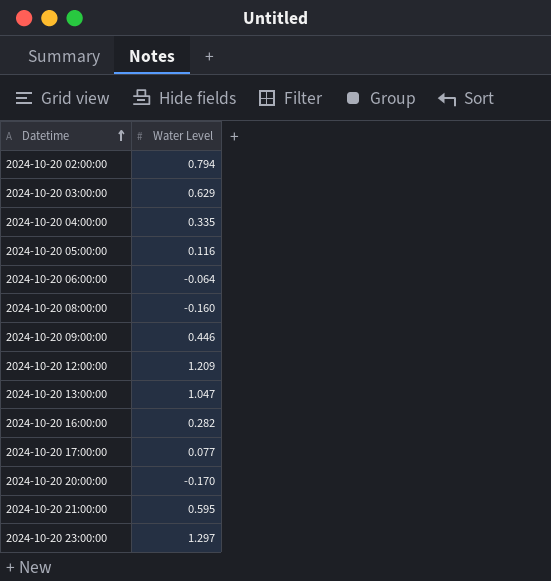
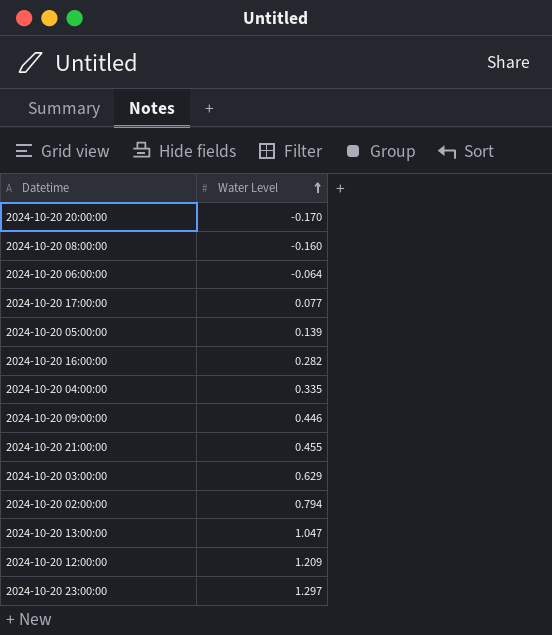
row order: Datetime ascending -> Water Level ascending
2024-10-20 05:00:00 | Water Level: 0.116 -> 0.139
2024-10-20 21:00:00 | Water Level: 0.595 -> 0.455

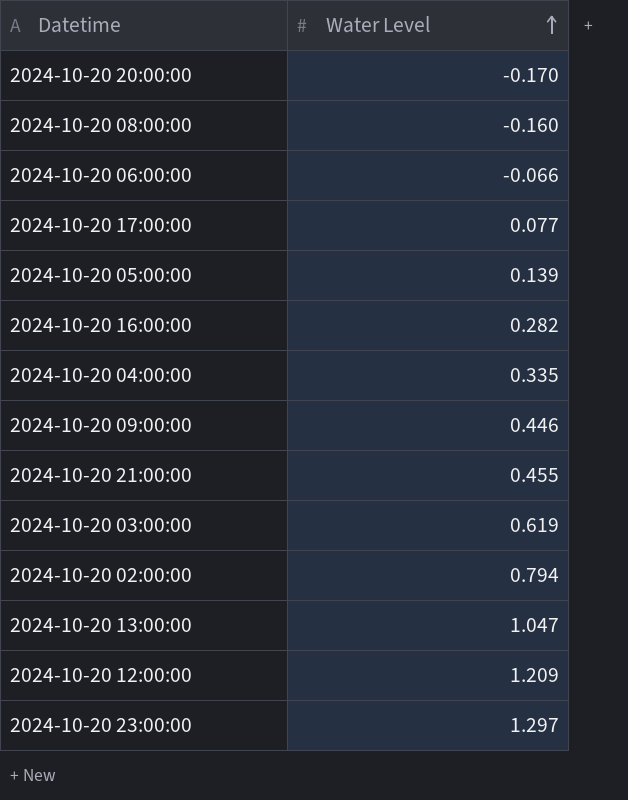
2024-10-20 06:00:00 | Water Level: -0.064 -> -0.066
2024-10-20 03:00:00 | Water Level: 0.629 -> 0.619

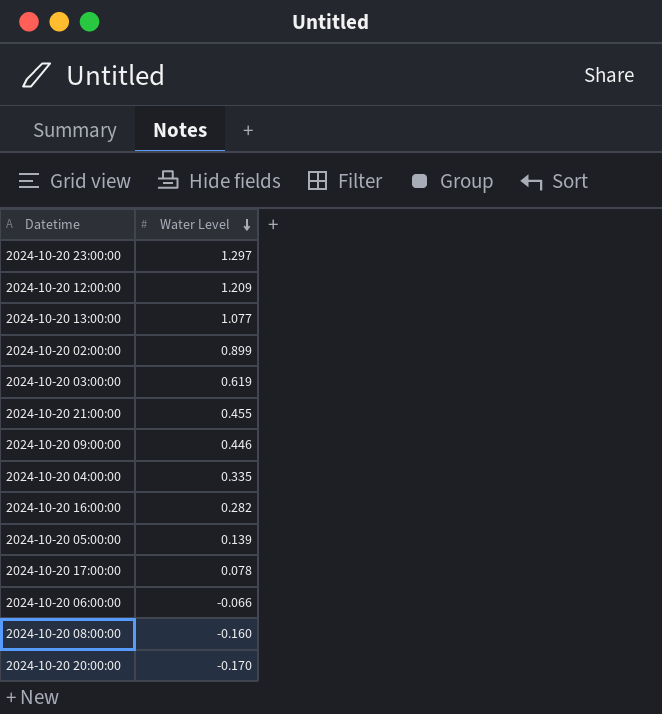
row order: Water Level ascending -> Water Level descending
2024-10-20 13:00:00 | Water Level: 1.047 -> 1.077
2024-10-20 02:00:00 | Water Level: 0.794 -> 0.899
2024-10-20 17:00:00 | Water Level: 0.077 -> 0.078

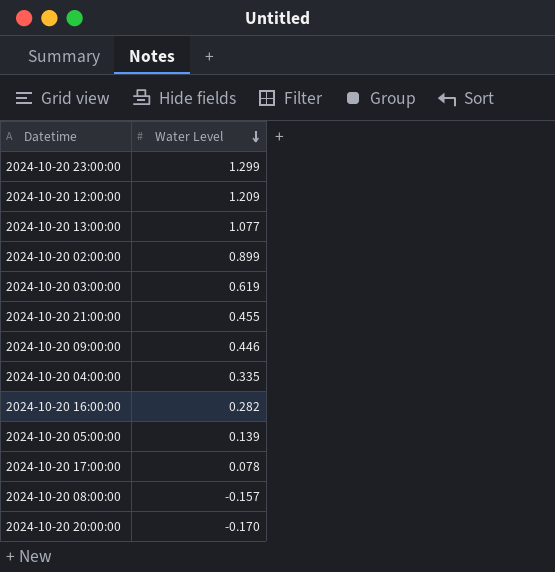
row 2024-10-20 06:00:00: -0.066 -> none
2024-10-20 23:00:00 | Water Level: 1.297 -> 1.299
2024-10-20 08:00:00 | Water Level: -0.160 -> -0.157

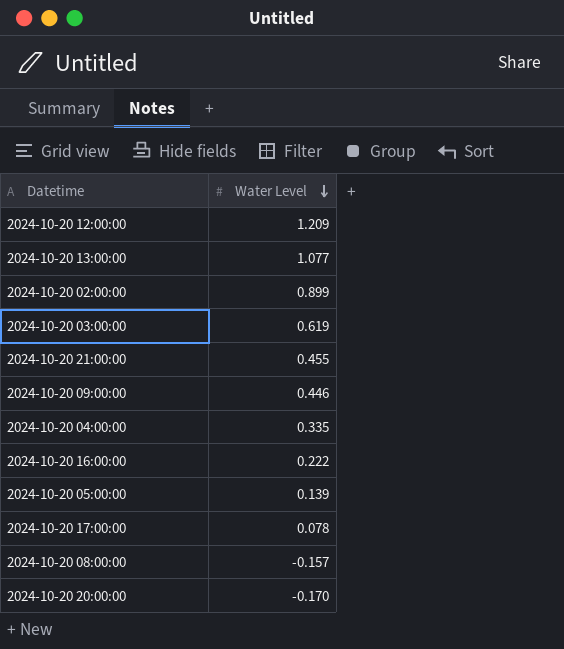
row 2024-10-20 23:00:00: 1.299 -> none
2024-10-20 16:00:00 | Water Level: 0.282 -> 0.222

